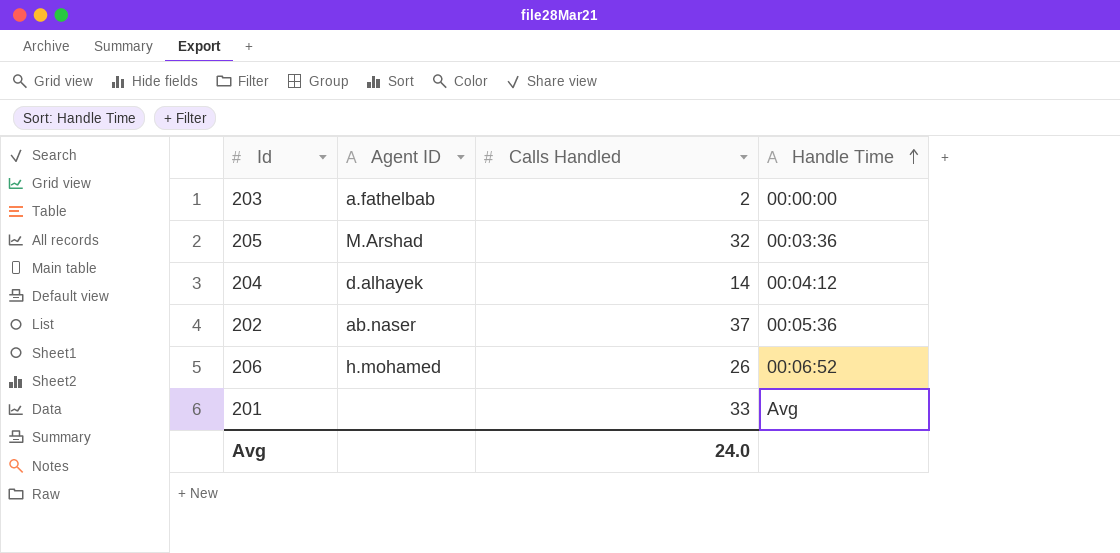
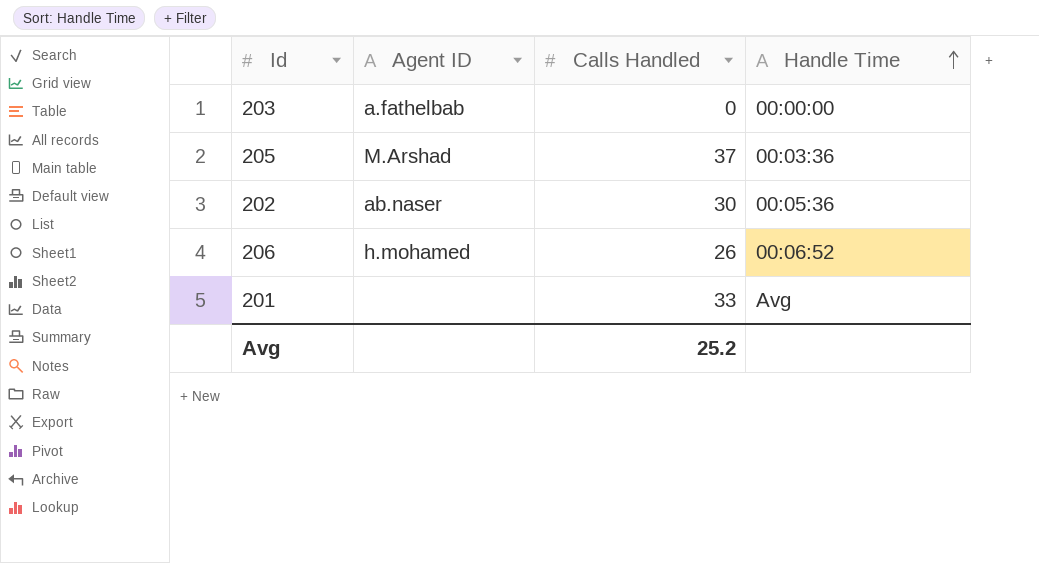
row 204: d.alhayek | 14 | 00:04:12 -> none
203 | Calls Handled: 2 -> 0
205 | Calls Handled: 32 -> 37
202 | Calls Handled: 37 -> 30
Avg | Calls Handled: 24.0 -> 25.2

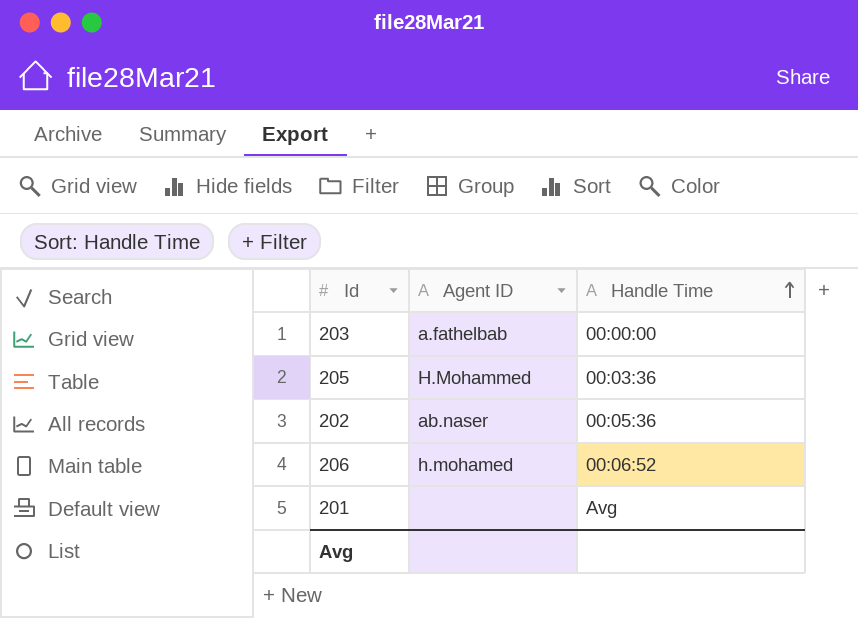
column Calls Handled | position: 3 -> none
205 | Agent ID: M.Arshad -> H.Mohammed

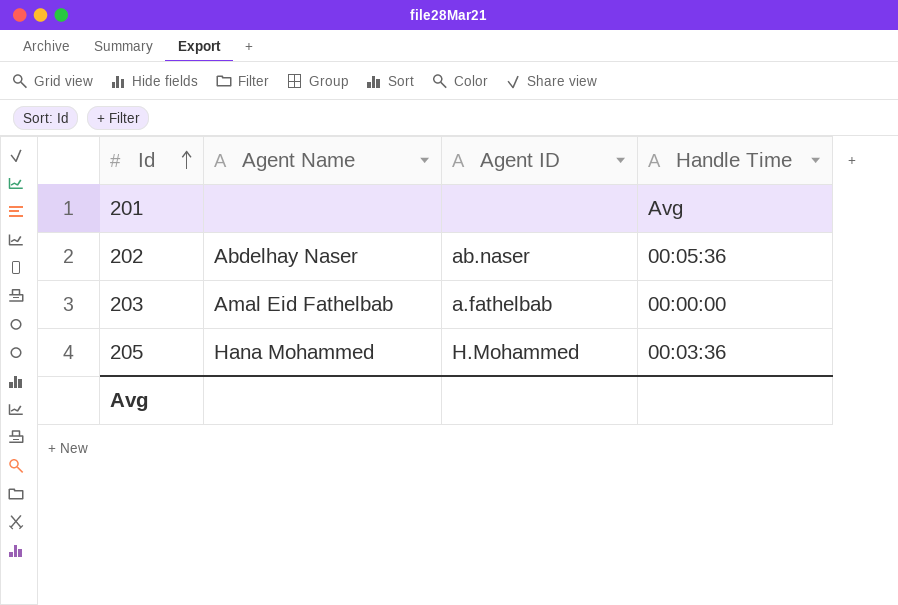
row order: Handle Time ascending -> Id ascending
column Agent Name | position: none -> 2
row 206: h.mohamed | 00:06:52 -> none

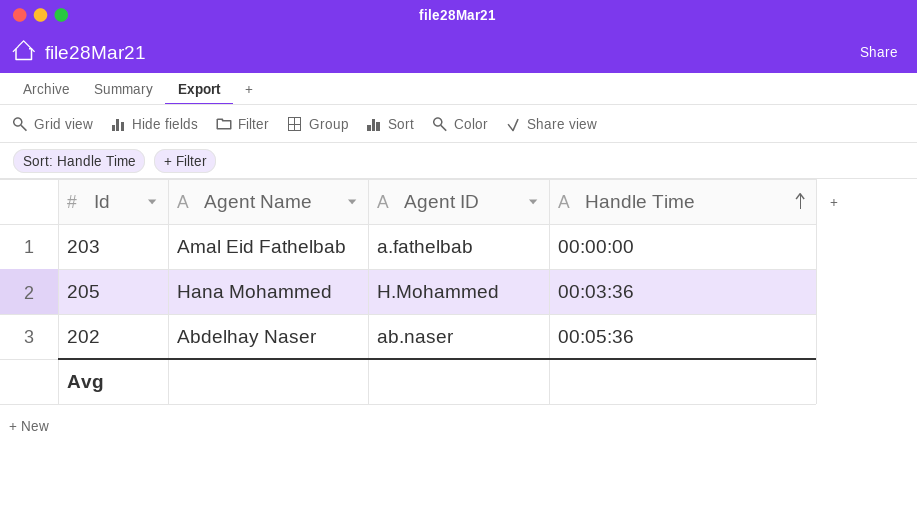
row order: Id ascending -> Handle Time ascending
row 201: none | none | Avg -> none

